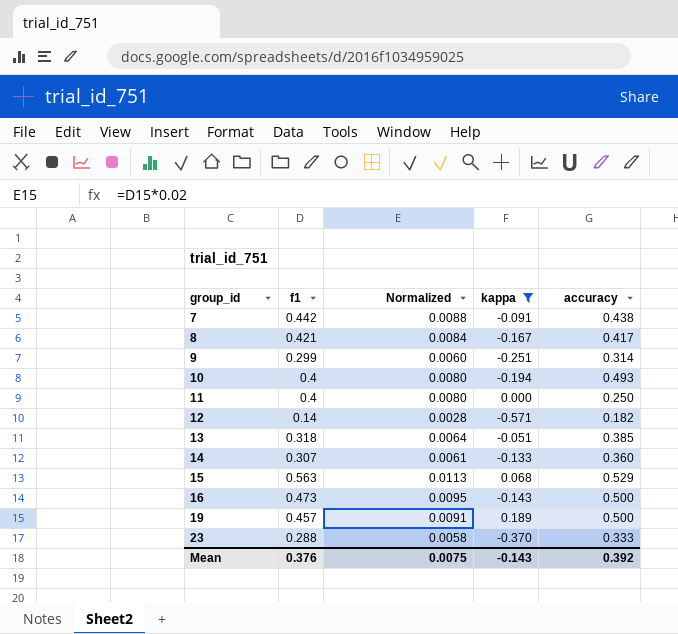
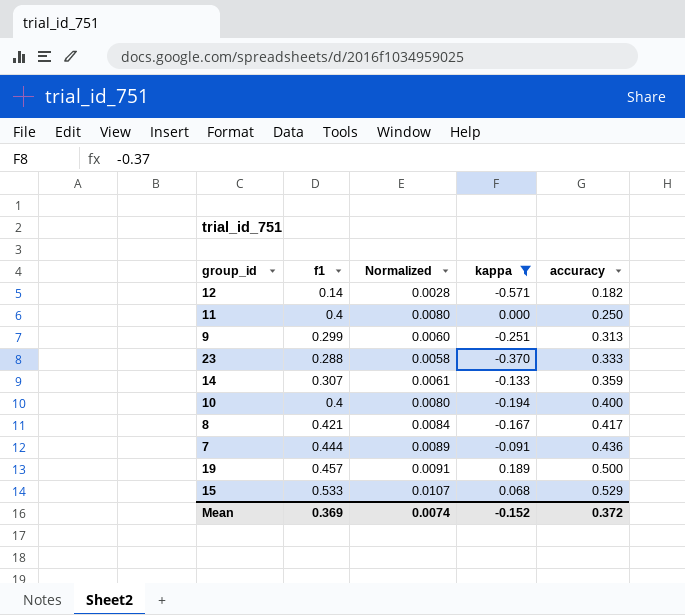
row order: group_id ascending -> accuracy ascending
row 13: 0.318 | 0.0064 | -0.051 | 0.385 -> none
row 16: 0.473 | 0.0095 | -0.143 | 0.500 -> none
9 | accuracy: 0.314 -> 0.313
14 | accuracy: 0.360 -> 0.359
10 | accuracy: 0.493 -> 0.400
7 | f1: 0.442 -> 0.444
7 | Normalized: 0.0088 -> 0.0089
7 | accuracy: 0.438 -> 0.436
15 | f1: 0.563 -> 0.533
15 | Normalized: 0.0113 -> 0.0107
Mean | f1: 0.376 -> 0.369
Mean | Normalized: 0.0075 -> 0.0074
Mean | kappa: -0.143 -> -0.152
Mean | accuracy: 0.392 -> 0.372

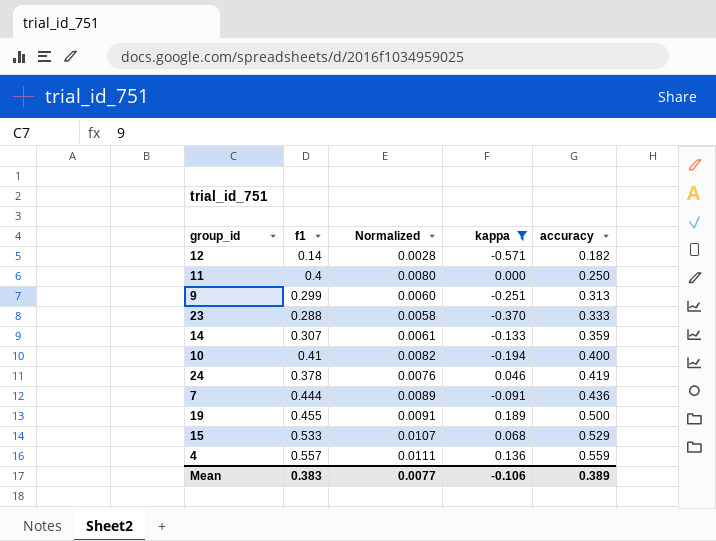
row 8: 0.421 | 0.0084 | -0.167 | 0.417 -> none
10 | f1: 0.4 -> 0.41
10 | Normalized: 0.0080 -> 0.0082
row 24: none -> 0.378 | 0.0076 | 0.046 | 0.419
19 | f1: 0.457 -> 0.455
row 4: none -> 0.557 | 0.0111 | 0.136 | 0.559
Mean | f1: 0.369 -> 0.383
Mean | Normalized: 0.0074 -> 0.0077
Mean | kappa: -0.152 -> -0.106
Mean | accuracy: 0.372 -> 0.389

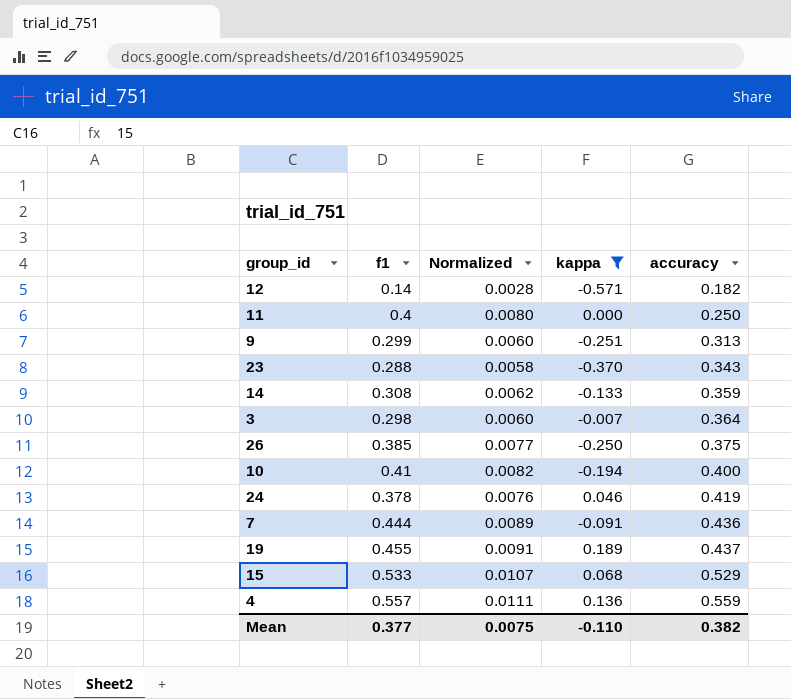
23 | accuracy: 0.333 -> 0.343
14 | f1: 0.307 -> 0.308
14 | Normalized: 0.0061 -> 0.0062
row 3: none -> 0.298 | 0.0060 | -0.007 | 0.364
row 26: none -> 0.385 | 0.0077 | -0.250 | 0.375
19 | accuracy: 0.500 -> 0.437
Mean | f1: 0.383 -> 0.377
Mean | Normalized: 0.0077 -> 0.0075
Mean | kappa: -0.106 -> -0.110
Mean | accuracy: 0.389 -> 0.382

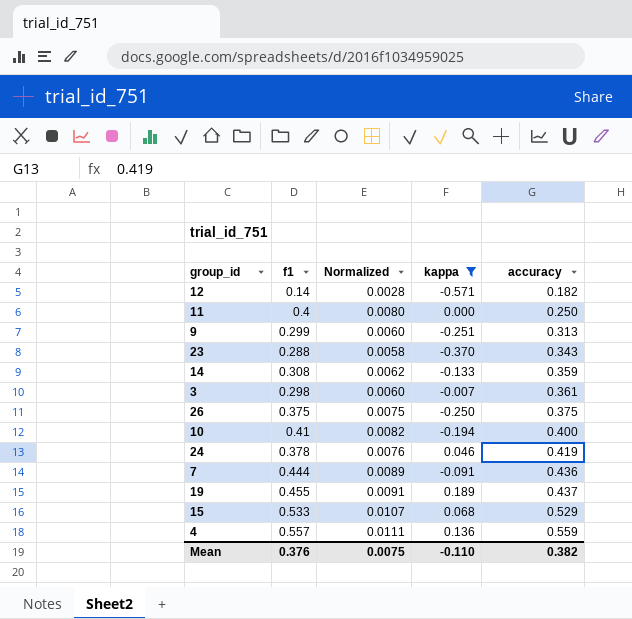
3 | accuracy: 0.364 -> 0.361
26 | f1: 0.385 -> 0.375
26 | Normalized: 0.0077 -> 0.0075
Mean | f1: 0.377 -> 0.376

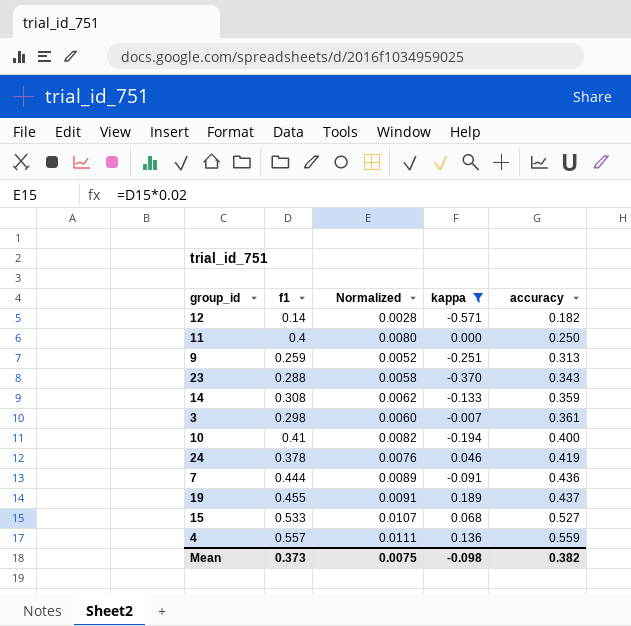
row 26: 0.375 | 0.0075 | -0.250 | 0.375 -> none
9 | f1: 0.299 -> 0.259
9 | Normalized: 0.0060 -> 0.0052
15 | accuracy: 0.529 -> 0.527
Mean | f1: 0.376 -> 0.373
Mean | kappa: -0.110 -> -0.098

